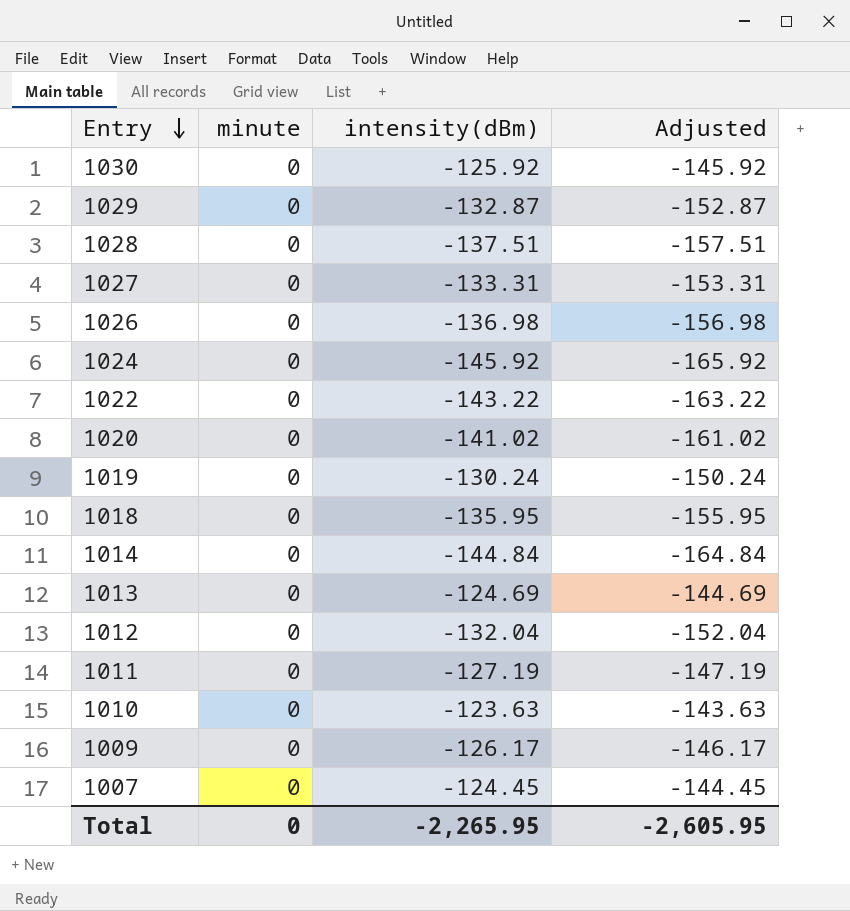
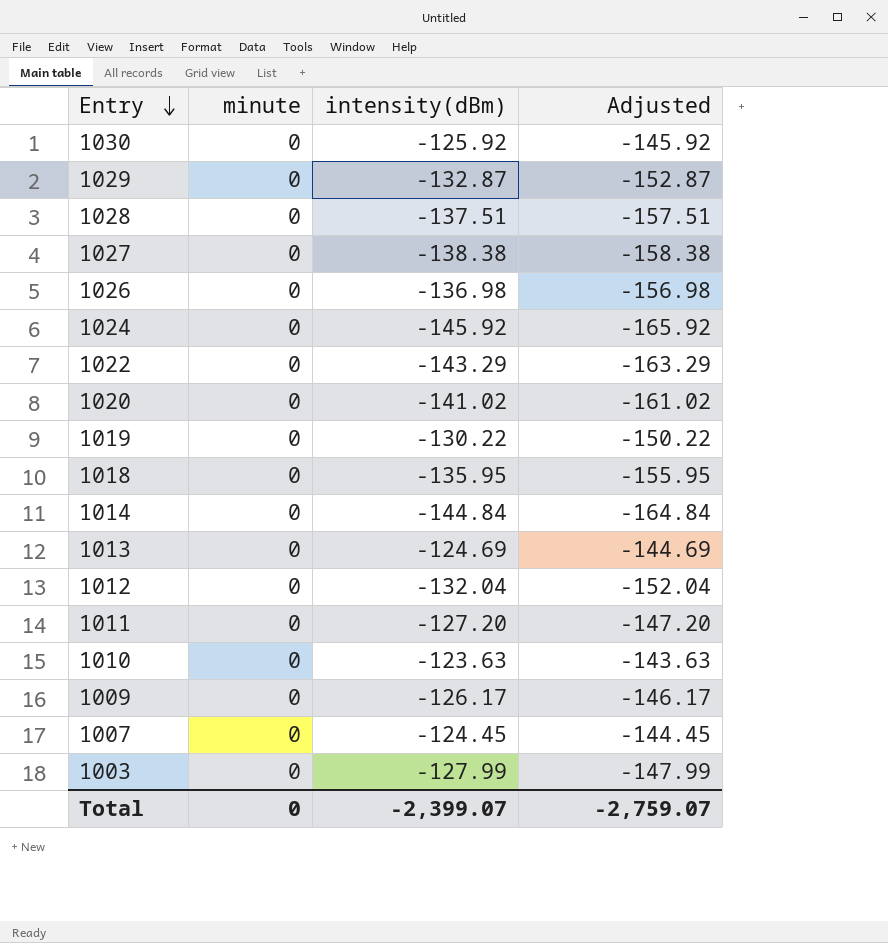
1027 | intensity(dBm): -133.31 -> -138.38
1027 | Adjusted: -153.31 -> -158.38
1022 | intensity(dBm): -143.22 -> -143.29
1022 | Adjusted: -163.22 -> -163.29
1019 | intensity(dBm): -130.24 -> -130.22
1019 | Adjusted: -150.24 -> -150.22
1011 | intensity(dBm): -127.19 -> -127.20
1011 | Adjusted: -147.19 -> -147.20
row 1003: none -> 0 | -127.99 | -147.99
Total | intensity(dBm): -2,265.95 -> -2,399.07
Total | Adjusted: -2,605.95 -> -2,759.07

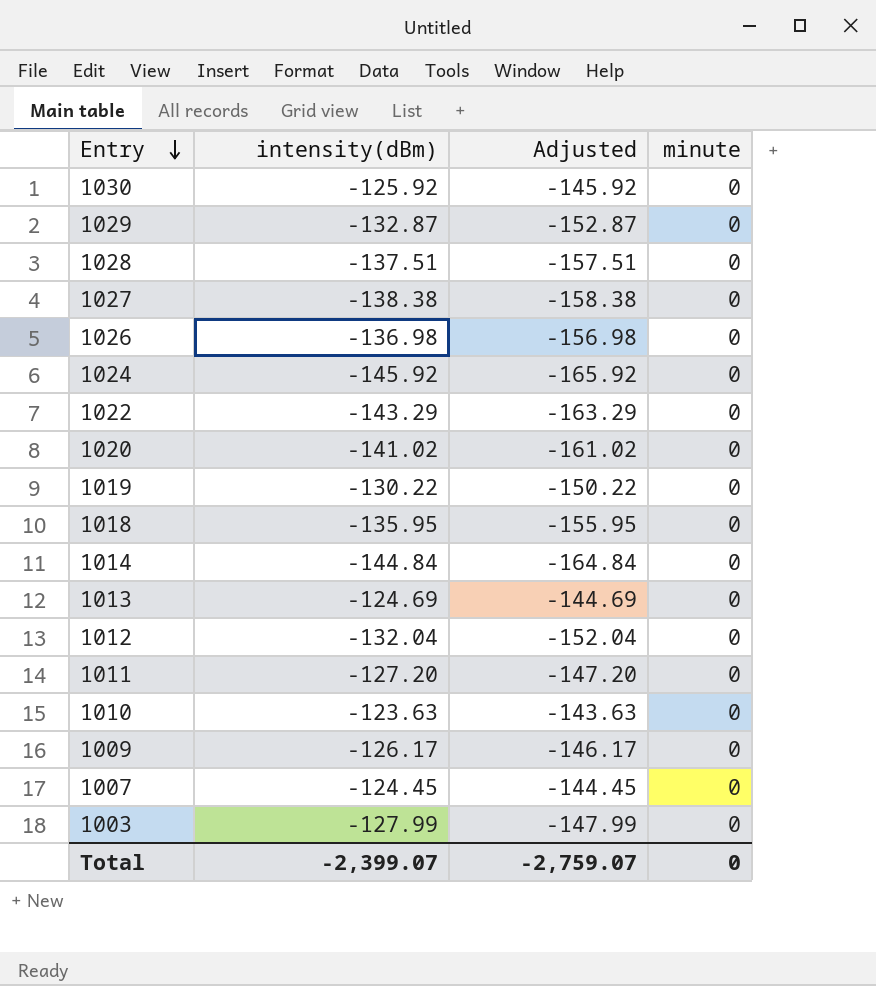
column minute | position: 2 -> 4

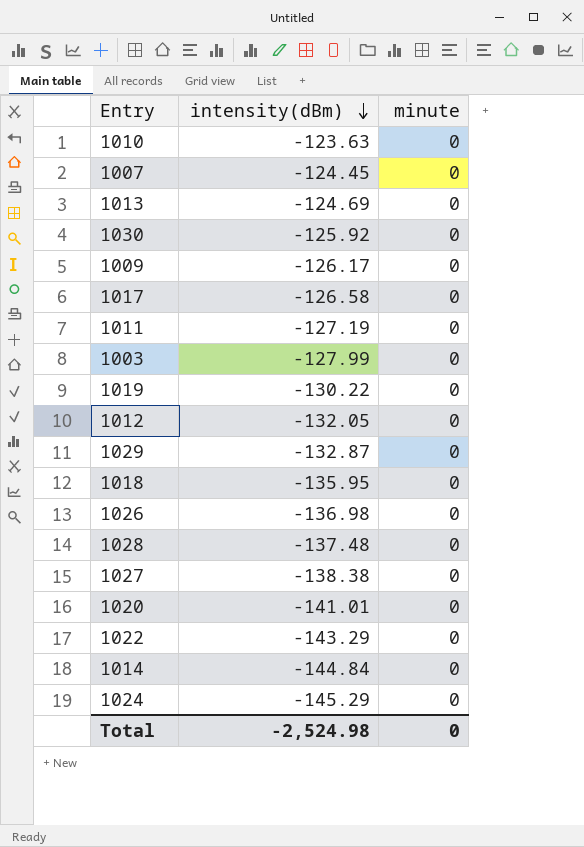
row order: Entry descending -> intensity(dBm) descending
column Adjusted | formula: [intensity(dBm)] - 20 -> none
row 1017: none -> -126.58 | 0
1011 | intensity(dBm): -127.20 -> -127.19
1012 | intensity(dBm): -132.04 -> -132.05
1028 | intensity(dBm): -137.51 -> -137.48
1020 | intensity(dBm): -141.02 -> -141.01
1024 | intensity(dBm): -145.92 -> -145.29
Total | intensity(dBm): -2,399.07 -> -2,524.98

